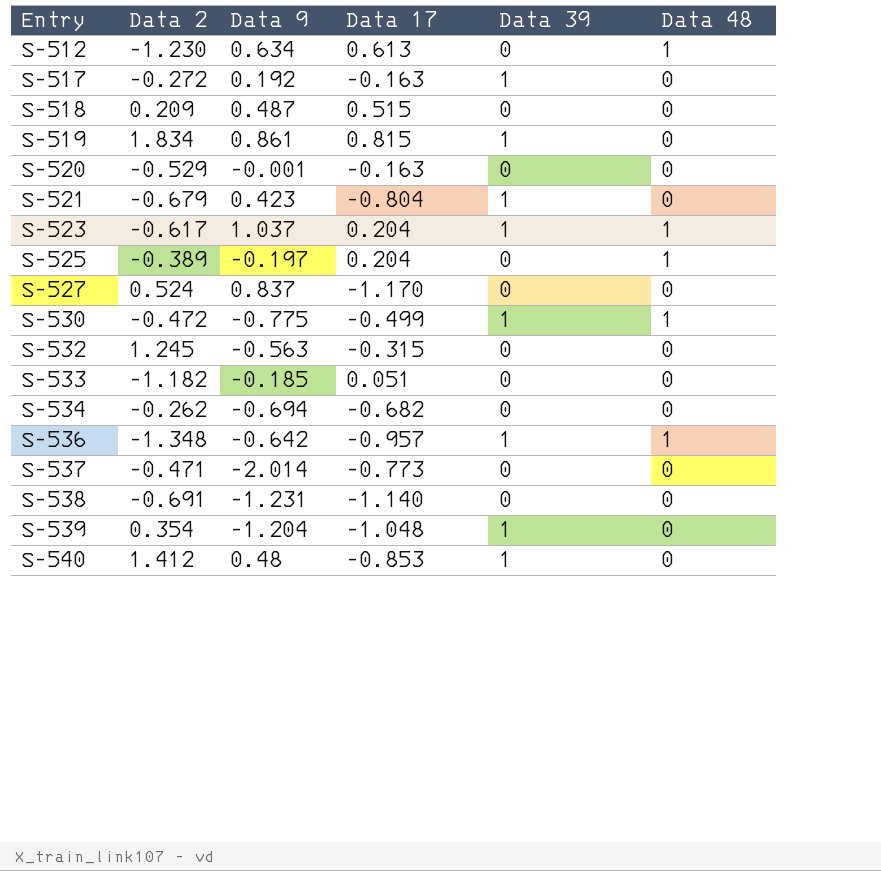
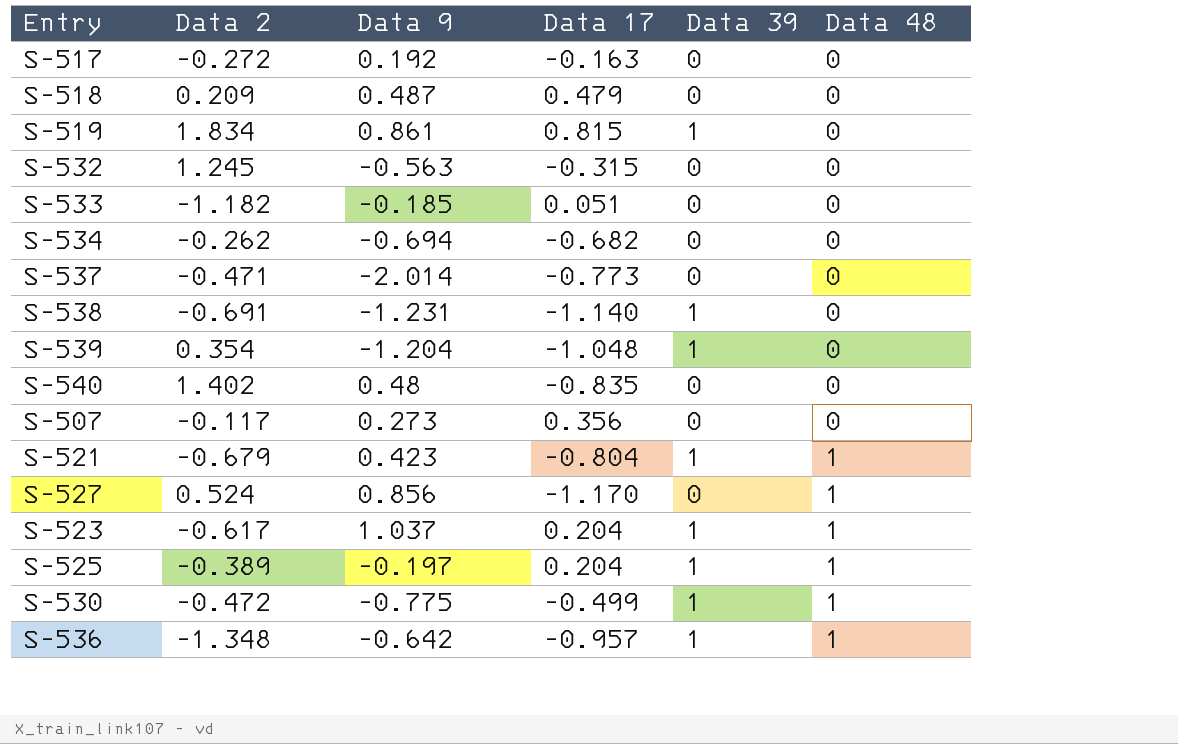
row order: Entry ascending -> Data 48 ascending
row S-512: -1.230 | 0.634 | 0.613 | 0 | 1 -> none
row S-520: -0.529 | -0.001 | -0.163 | 0 | 0 -> none
S-517 | Data 39: 1 -> 0
S-518 | Data 17: 0.515 -> 0.479
S-538 | Data 39: 0 -> 1
S-540 | Data 2: 1.412 -> 1.402
S-540 | Data 17: -0.853 -> -0.835
S-540 | Data 39: 1 -> 0
row S-507: none -> -0.117 | 0.273 | 0.356 | 0 | 0
S-521 | Data 48: 0 -> 1
S-527 | Data 9: 0.837 -> 0.856
S-527 | Data 48: 0 -> 1
S-525 | Data 39: 0 -> 1

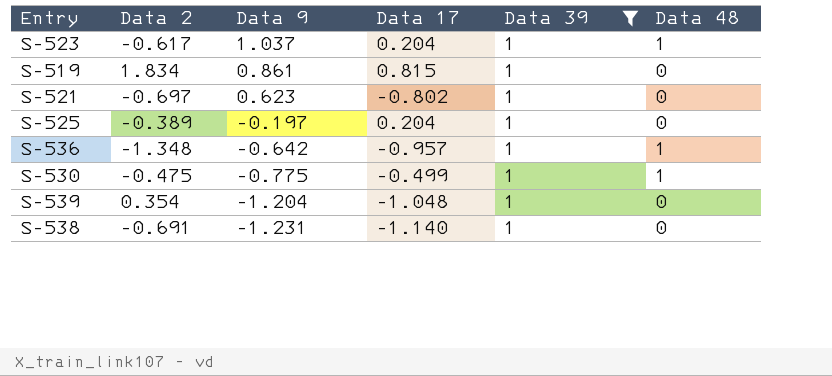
filter: none -> Data 39 = 1
row order: Data 48 ascending -> Data 9 descending
S-521 | Data 2: -0.679 -> -0.697
S-521 | Data 9: 0.423 -> 0.623
S-521 | Data 17: -0.804 -> -0.802
S-521 | Data 48: 1 -> 0
S-525 | Data 48: 1 -> 0
S-530 | Data 2: -0.472 -> -0.475

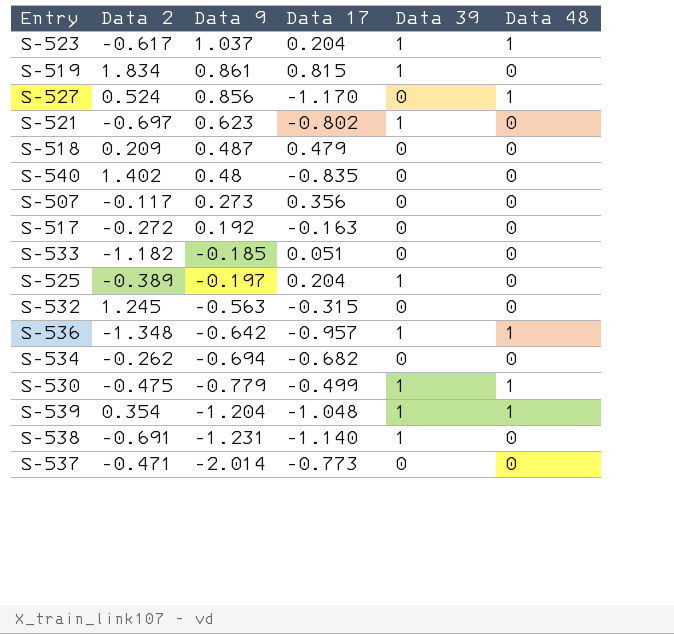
filter: Data 39 = 1 -> none
S-530 | Data 9: -0.775 -> -0.779
S-539 | Data 48: 0 -> 1

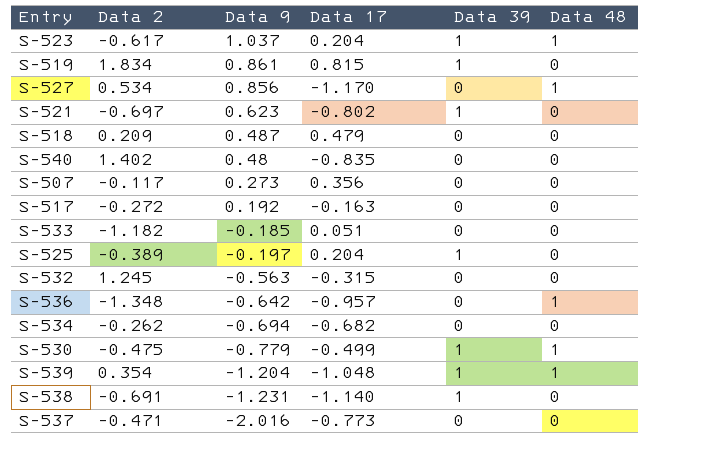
S-527 | Data 2: 0.524 -> 0.534
S-536 | Data 39: 1 -> 0
S-537 | Data 9: -2.014 -> -2.016

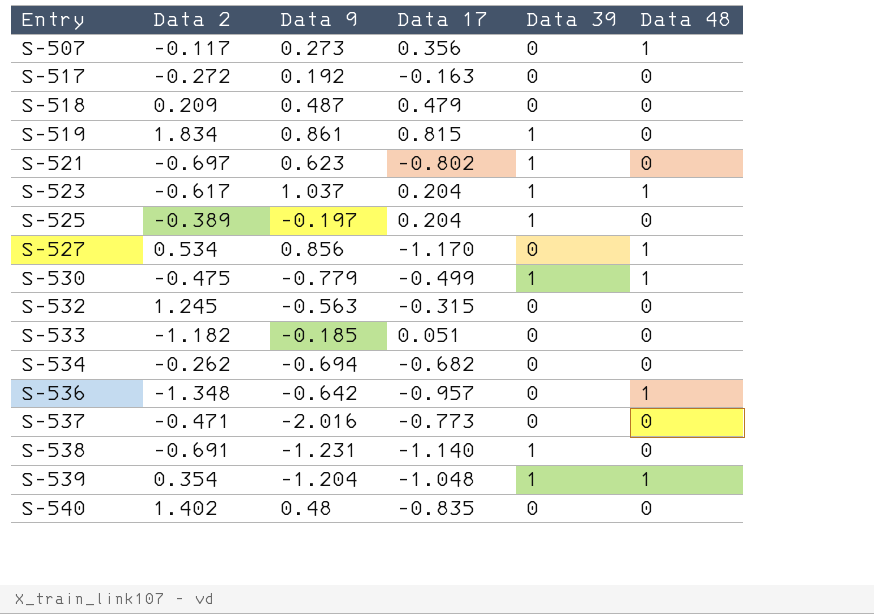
row order: Data 9 descending -> Entry ascending
S-507 | Data 48: 0 -> 1

